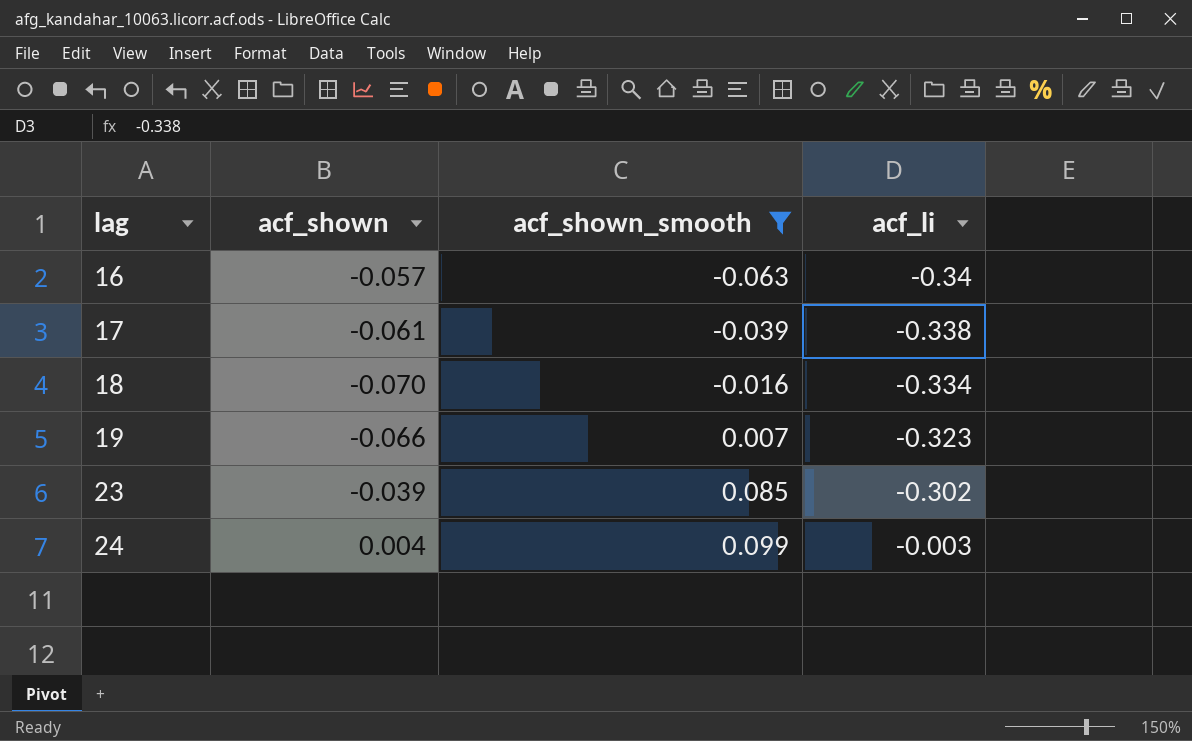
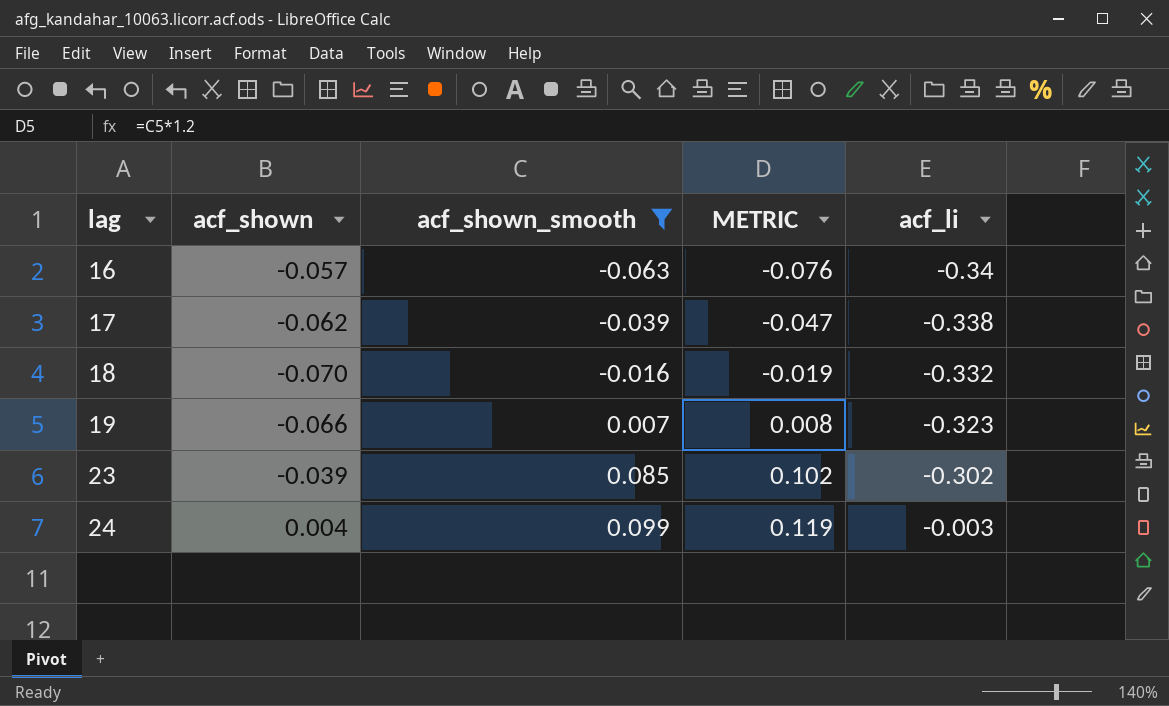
column METRIC | formula: none -> [acf_shown_smooth] * 1.2
17 | acf_shown: -0.061 -> -0.062
18 | acf_li: -0.334 -> -0.332

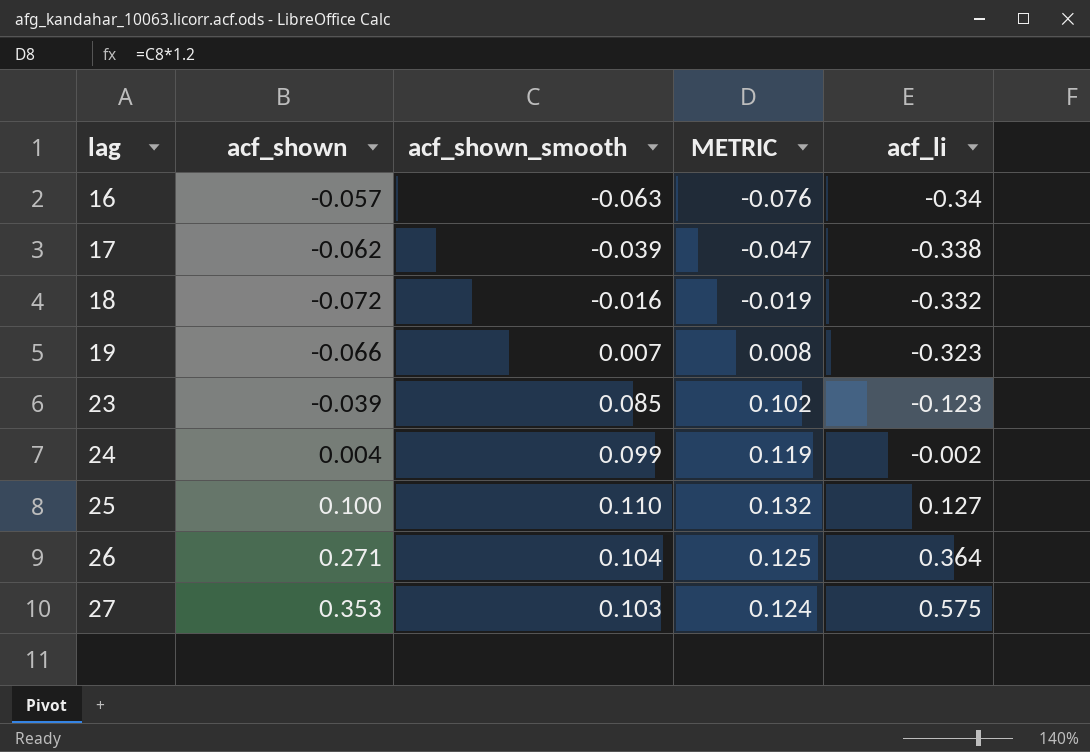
filter: acf_shown_smooth <= 0.099 -> none
18 | acf_shown: -0.070 -> -0.072
23 | acf_li: -0.302 -> -0.123
24 | acf_li: -0.003 -> -0.002

